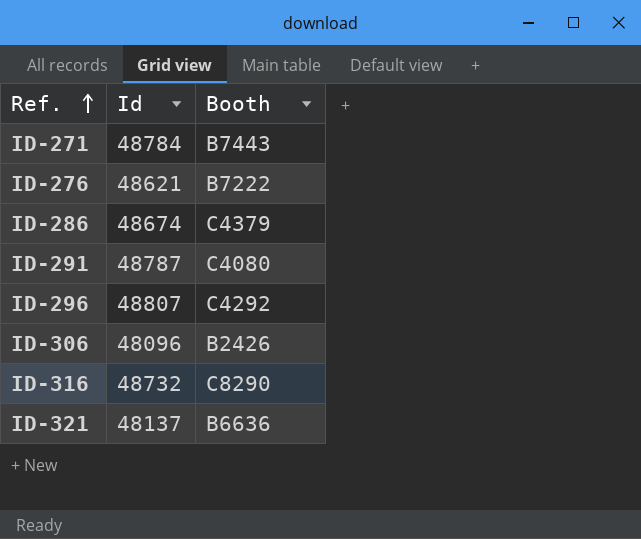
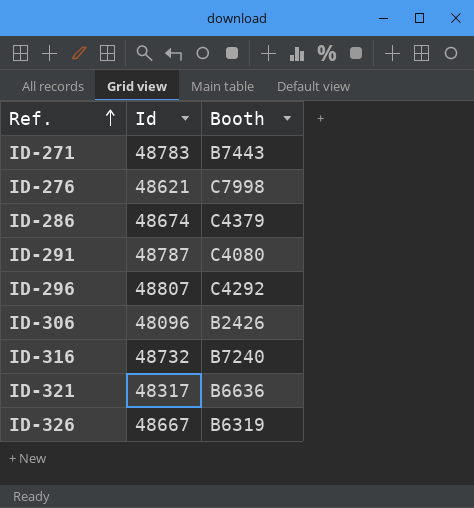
ID-271 | Id: 48784 -> 48783
ID-276 | Booth: B7222 -> C7998
ID-316 | Booth: C8290 -> B7240
ID-321 | Id: 48137 -> 48317
row ID-326: none -> 48667 | B6319

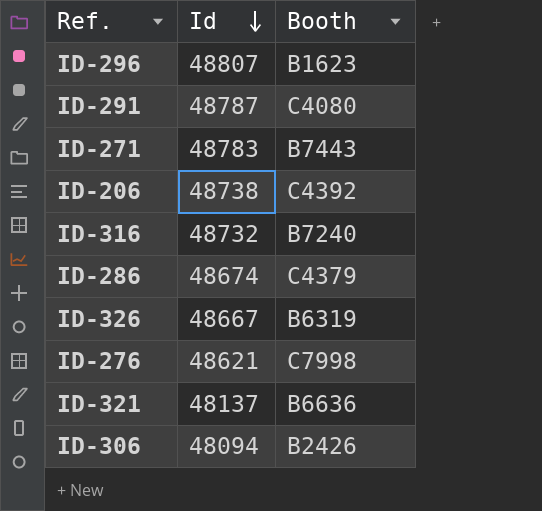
row order: Ref. ascending -> Id descending
ID-296 | Booth: C4292 -> B1623
row ID-206: none -> 48738 | C4392
ID-321 | Id: 48317 -> 48137
ID-306 | Id: 48096 -> 48094

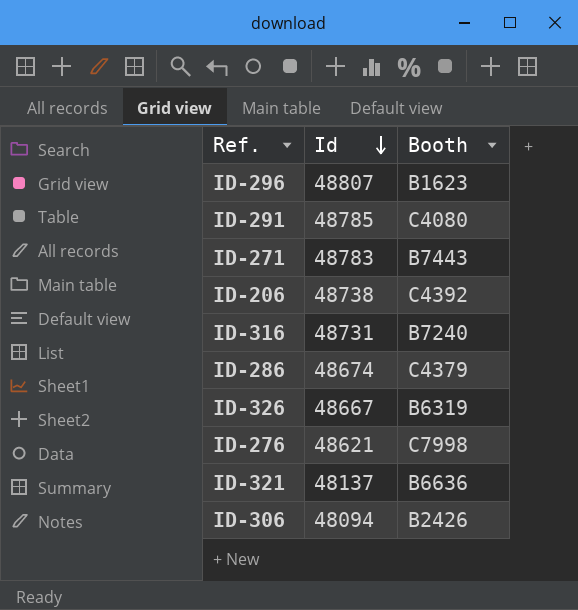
ID-291 | Id: 48787 -> 48785
ID-316 | Id: 48732 -> 48731

